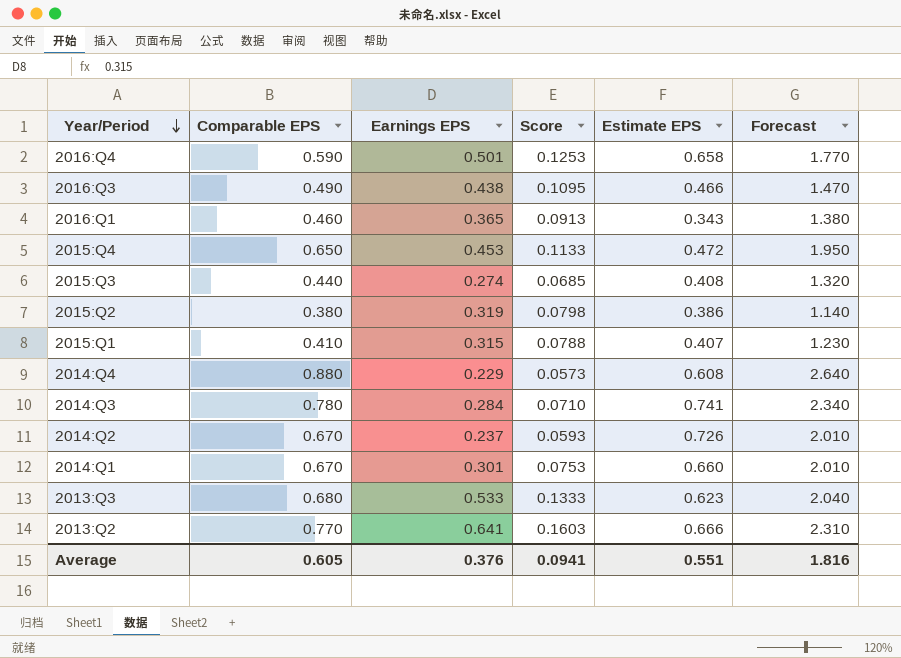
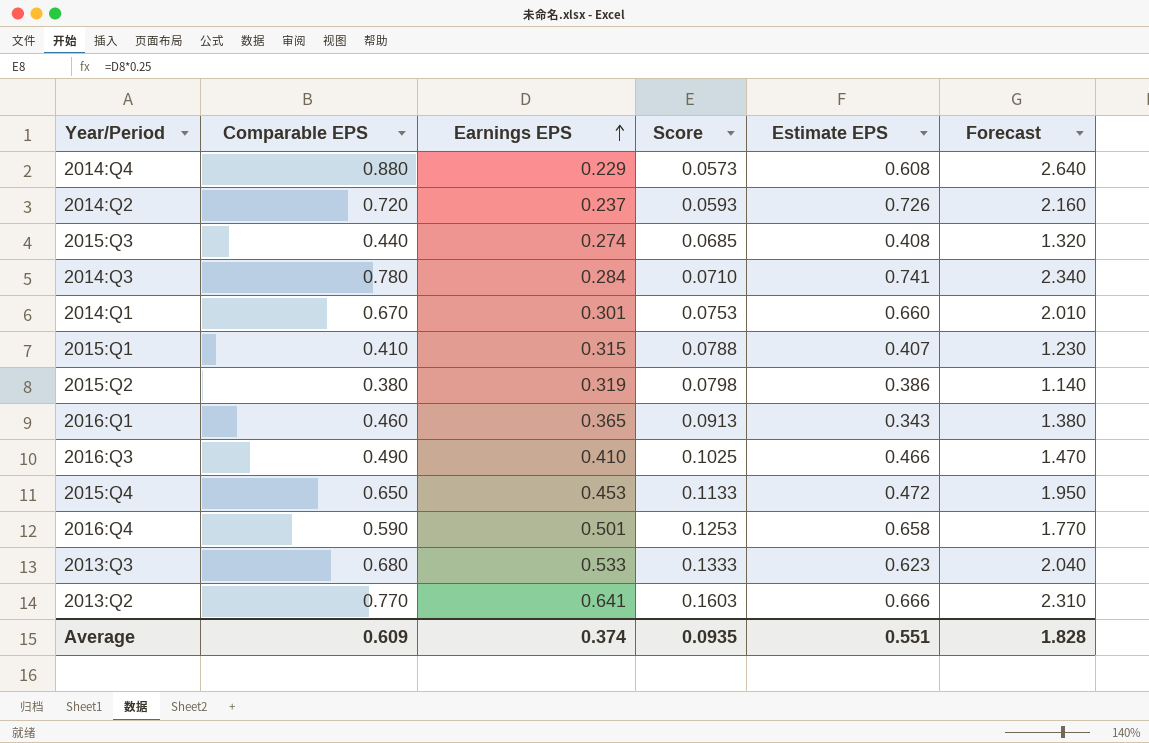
row order: Year/Period descending -> Earnings EPS ascending
2014:Q2 | Comparable EPS: 0.670 -> 0.720
2014:Q2 | Forecast: 2.010 -> 2.160
2016:Q3 | Earnings EPS: 0.438 -> 0.410
2016:Q3 | Score: 0.1095 -> 0.1025
Average | Comparable EPS: 0.605 -> 0.609
Average | Earnings EPS: 0.376 -> 0.374
Average | Score: 0.0941 -> 0.0935
Average | Forecast: 1.816 -> 1.828

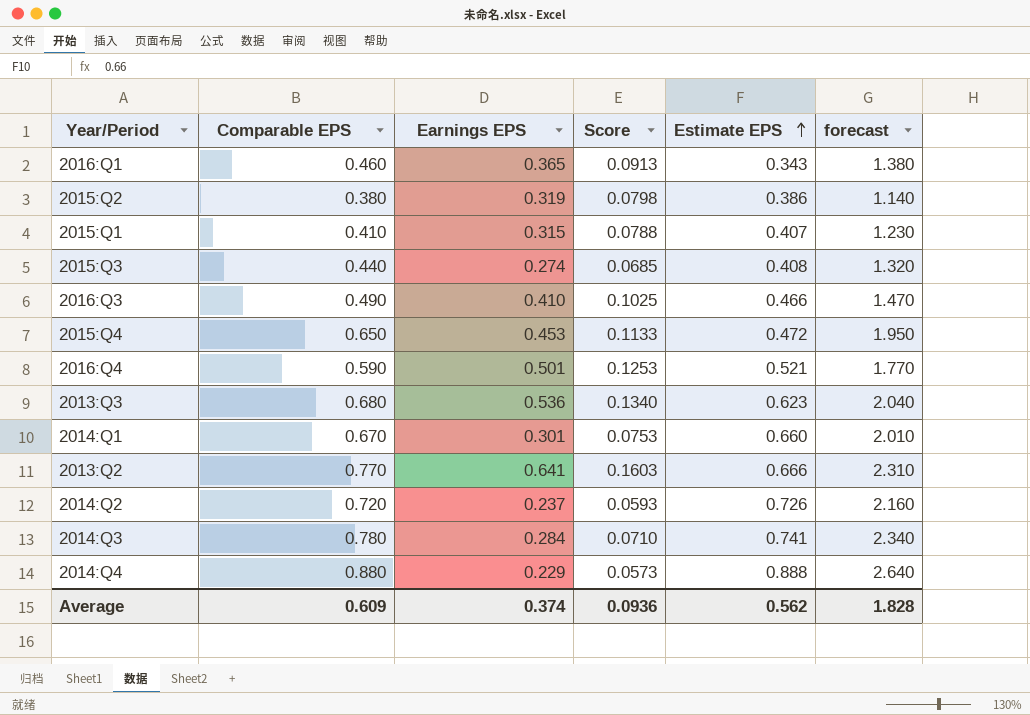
row order: Earnings EPS ascending -> Estimate EPS ascending
column name: Forecast -> forecast
2016:Q4 | Estimate EPS: 0.658 -> 0.521
2013:Q3 | Earnings EPS: 0.533 -> 0.536
2013:Q3 | Score: 0.1333 -> 0.1340
2014:Q4 | Estimate EPS: 0.608 -> 0.888
Average | Score: 0.0935 -> 0.0936
Average | Estimate EPS: 0.551 -> 0.562

